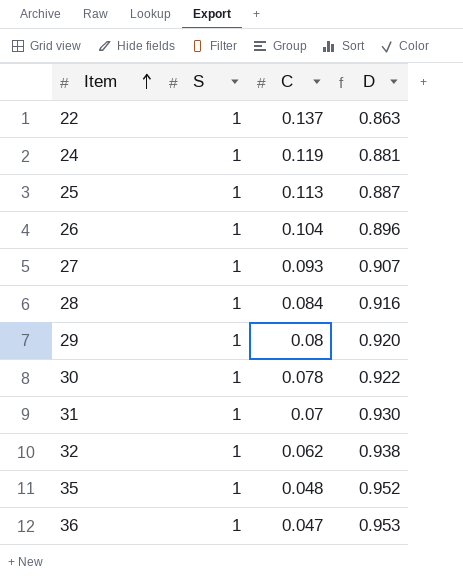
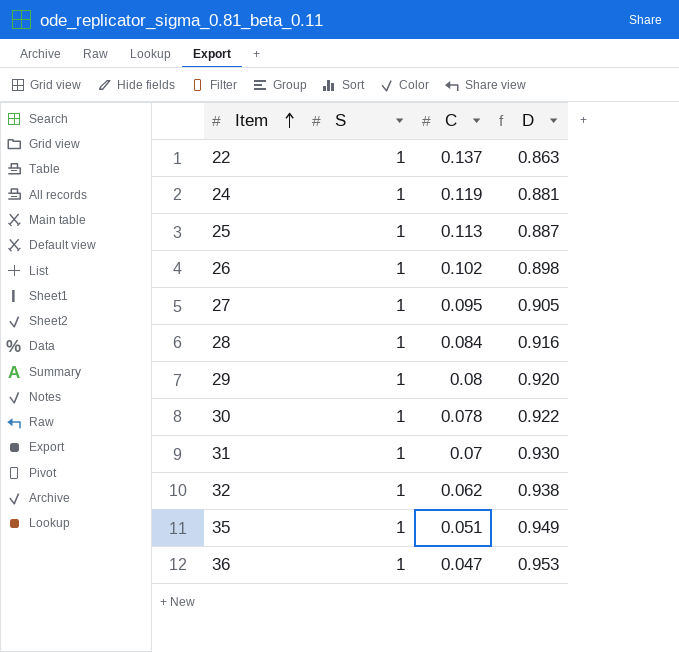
26 | C: 0.104 -> 0.102
26 | D: 0.896 -> 0.898
27 | C: 0.093 -> 0.095
27 | D: 0.907 -> 0.905
35 | C: 0.048 -> 0.051
35 | D: 0.952 -> 0.949

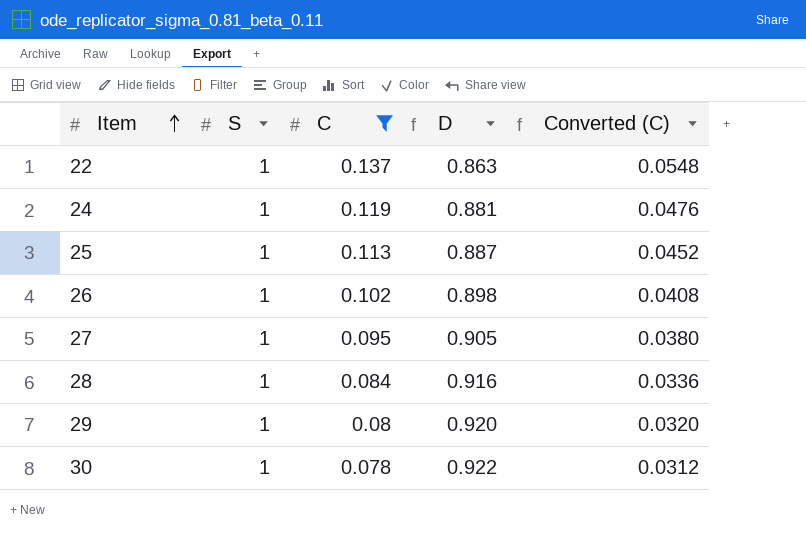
filter: none -> C >= 0.078
column Converted (C) | formula: none -> [C] * 0.4

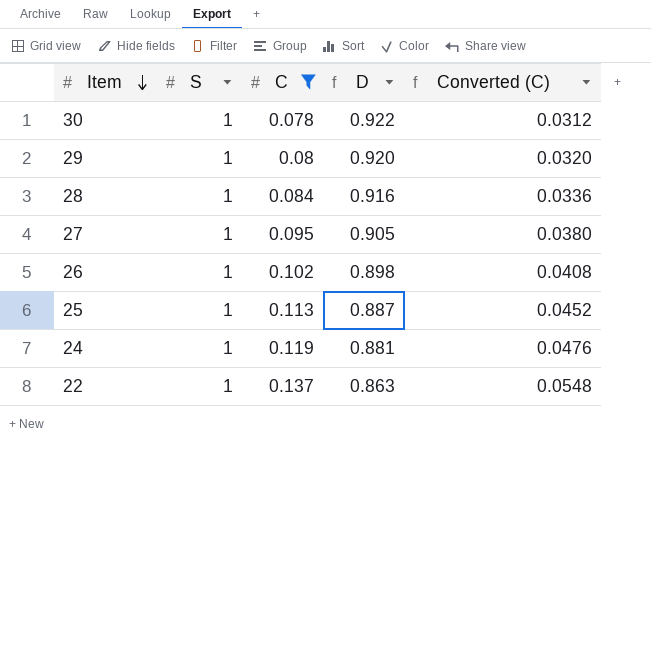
row order: Item ascending -> Item descending

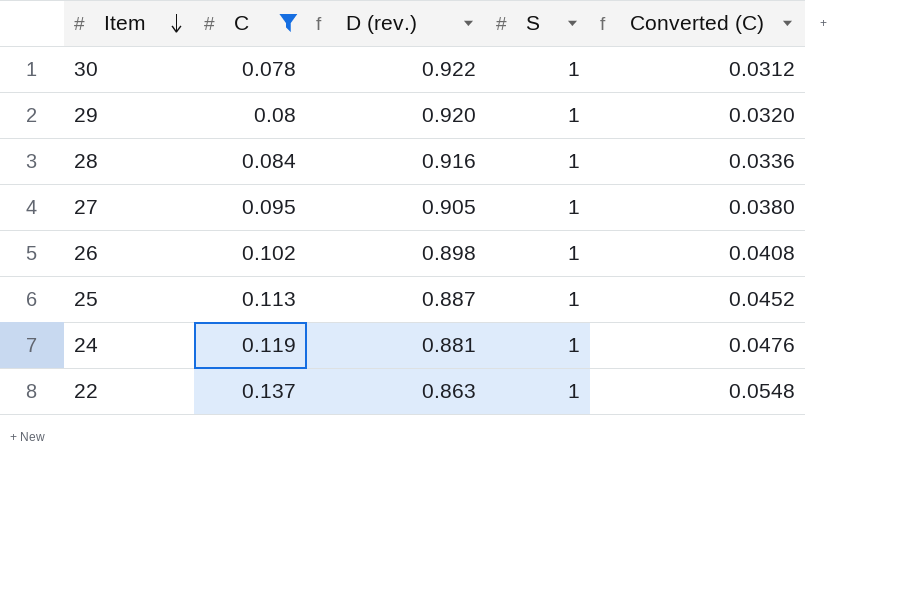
column name: D -> D (rev.)
column S | position: 2 -> 4

